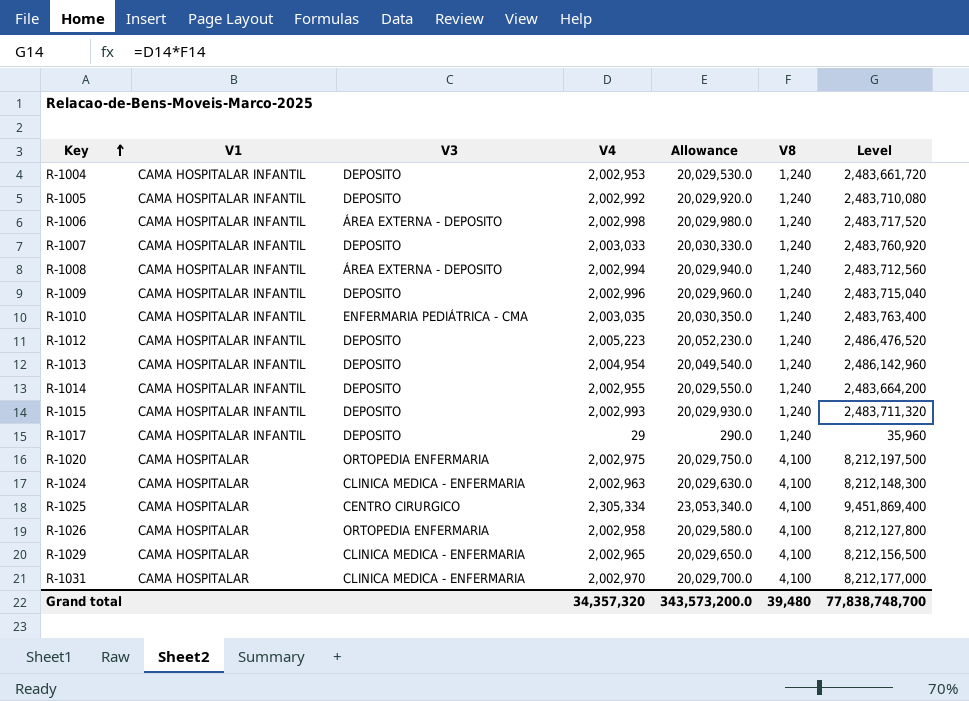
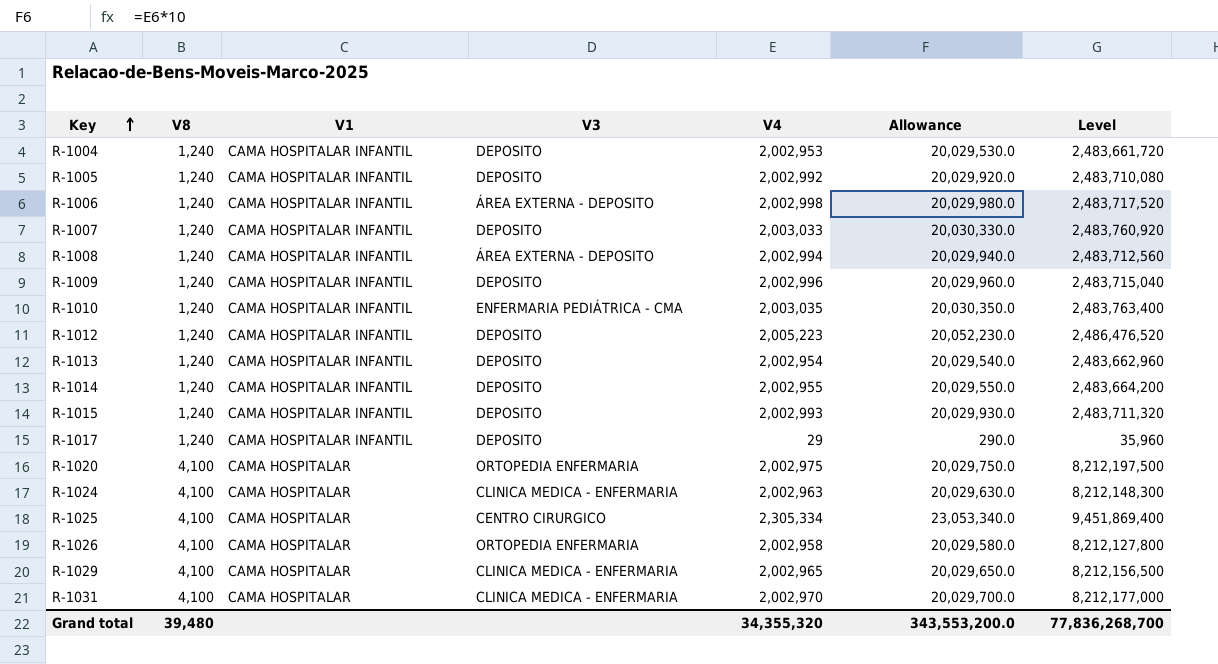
column V8 | position: 6 -> 2
R-1013 | V4: 2,004,954 -> 2,002,954
R-1013 | Allowance: 20,049,540.0 -> 20,029,540.0
R-1013 | Level: 2,486,142,960 -> 2,483,662,960
Grand total | V4: 34,357,320 -> 34,355,320
Grand total | Allowance: 343,573,200.0 -> 343,553,200.0
Grand total | Level: 77,838,748,700 -> 77,836,268,700

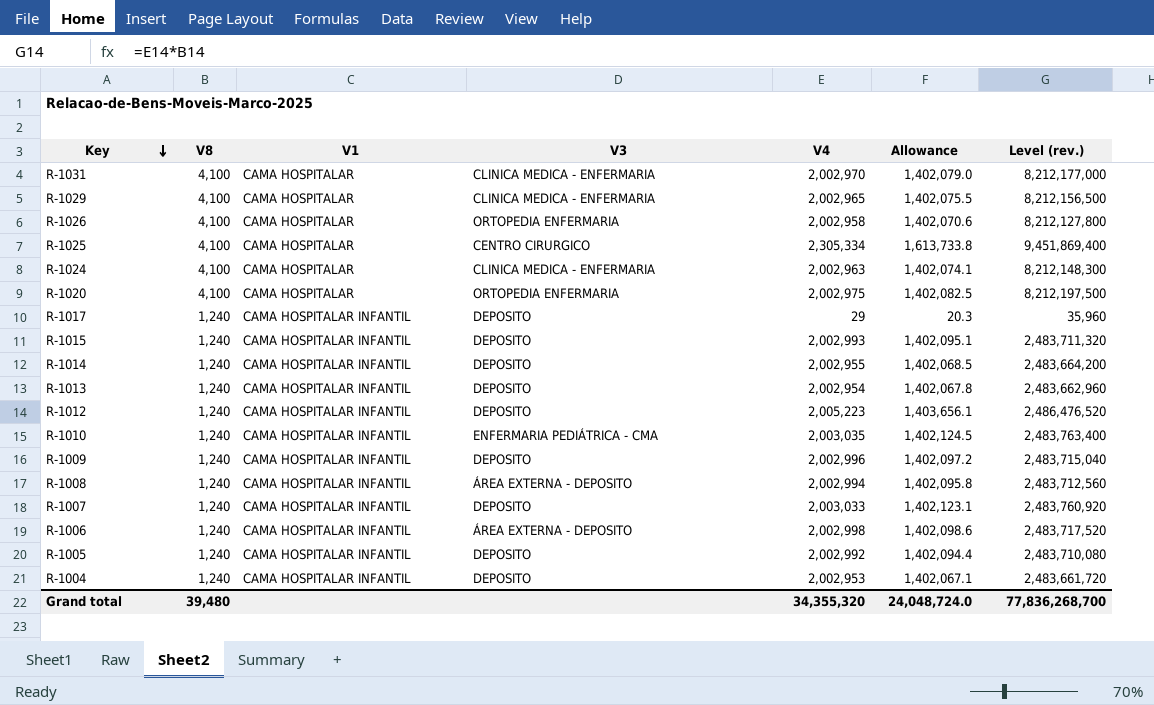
row order: Key ascending -> Key descending
column Allowance | formula: [V4] * 10 -> [V4] * 0.7
column name: Level -> Level (rev.)
Grand total | Allowance: 343,553,200.0 -> 24,048,724.0

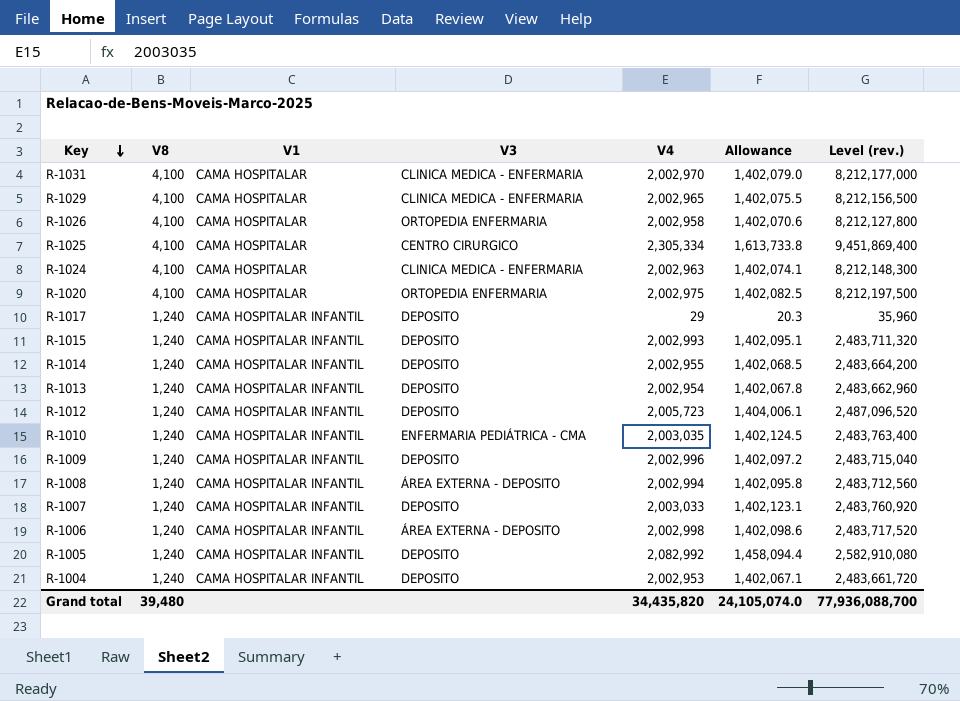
R-1012 | V4: 2,005,223 -> 2,005,723
R-1012 | Allowance: 1,403,656.1 -> 1,404,006.1
R-1012 | Level (rev.): 2,486,476,520 -> 2,487,096,520
R-1005 | V4: 2,002,992 -> 2,082,992
R-1005 | Allowance: 1,402,094.4 -> 1,458,094.4
R-1005 | Level (rev.): 2,483,710,080 -> 2,582,910,080
Grand total | V4: 34,355,320 -> 34,435,820
Grand total | Allowance: 24,048,724.0 -> 24,105,074.0
Grand total | Level (rev.): 77,836,268,700 -> 77,936,088,700

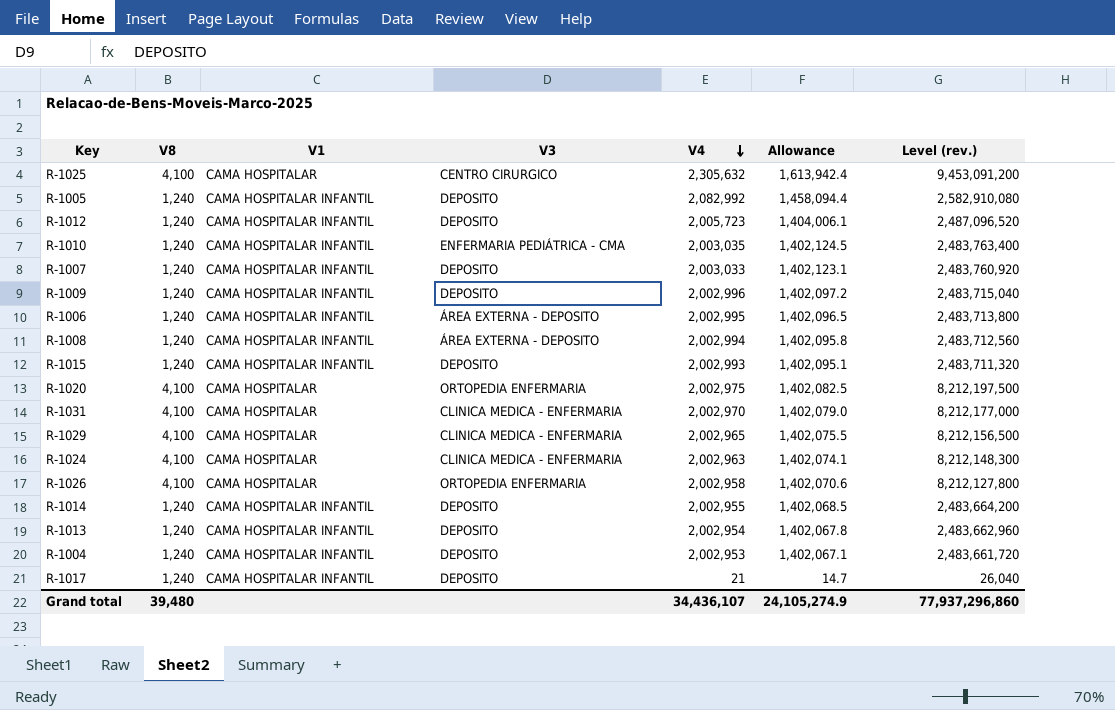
row order: Key descending -> V4 descending
R-1025 | V4: 2,305,334 -> 2,305,632
R-1025 | Allowance: 1,613,733.8 -> 1,613,942.4
R-1025 | Level (rev.): 9,451,869,400 -> 9,453,091,200
R-1006 | V4: 2,002,998 -> 2,002,995
R-1006 | Allowance: 1,402,098.6 -> 1,402,096.5
R-1006 | Level (rev.): 2,483,717,520 -> 2,483,713,800
R-1017 | V4: 29 -> 21
R-1017 | Allowance: 20.3 -> 14.7
R-1017 | Level (rev.): 35,960 -> 26,040
Grand total | V4: 34,435,820 -> 34,436,107
Grand total | Allowance: 24,105,074.0 -> 24,105,274.9
Grand total | Level (rev.): 77,936,088,700 -> 77,937,296,860

